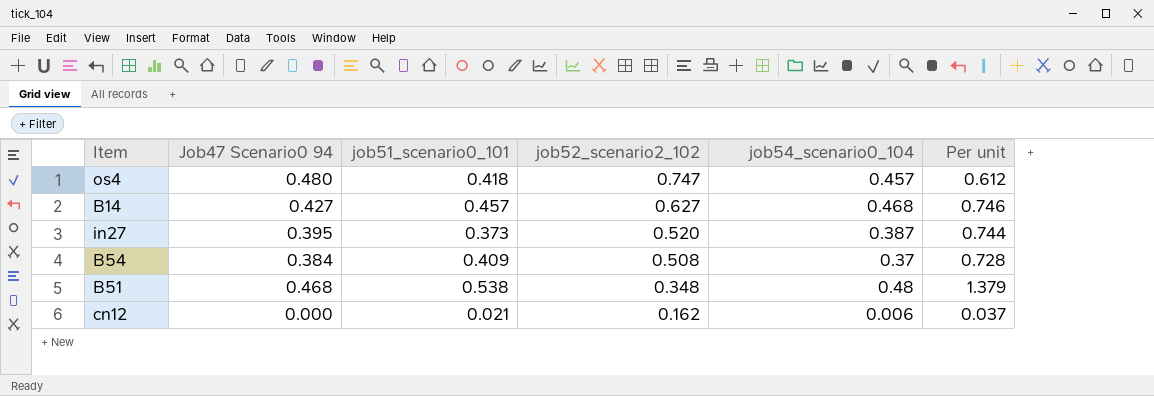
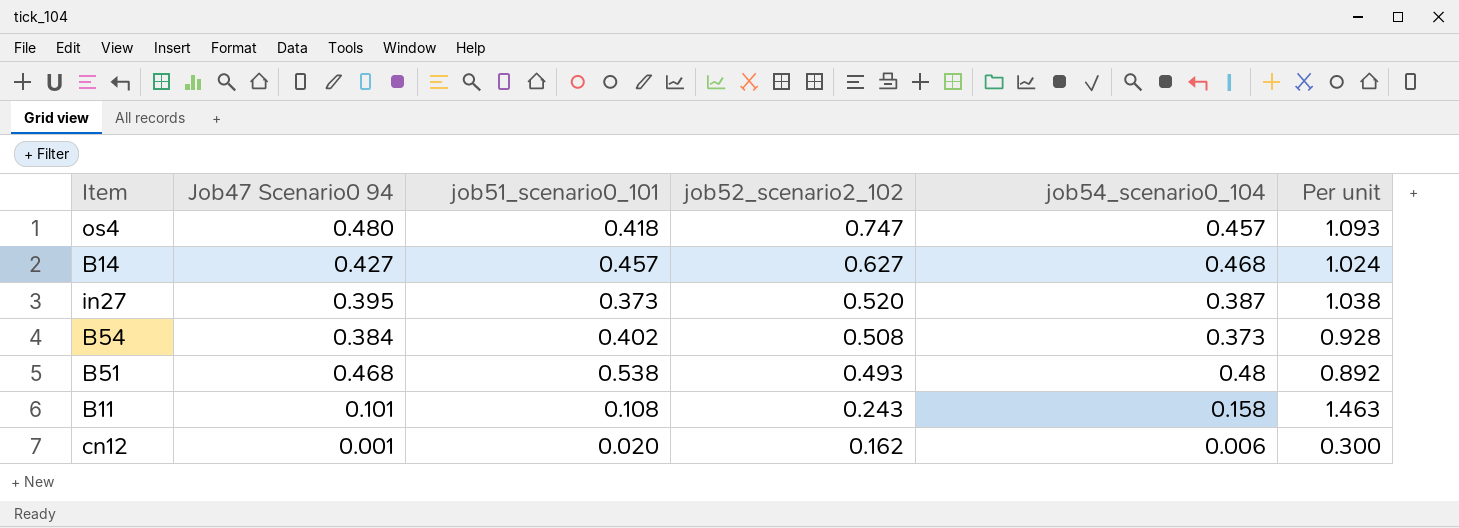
column Per unit | formula: [job54_scenario0_104] / [job52_scenario2_102] -> [job54_scenario0_104] / [job51_scenario0_101]
B54 | job51_scenario0_101: 0.409 -> 0.402
B54 | job54_scenario0_104: 0.37 -> 0.373
B51 | job52_scenario2_102: 0.348 -> 0.493
row B11: none -> 0.101 | 0.108 | 0.243 | 0.158 | 1.463
cn12 | Job47 Scenario0 94: 0.000 -> 0.001
cn12 | job51_scenario0_101: 0.021 -> 0.020

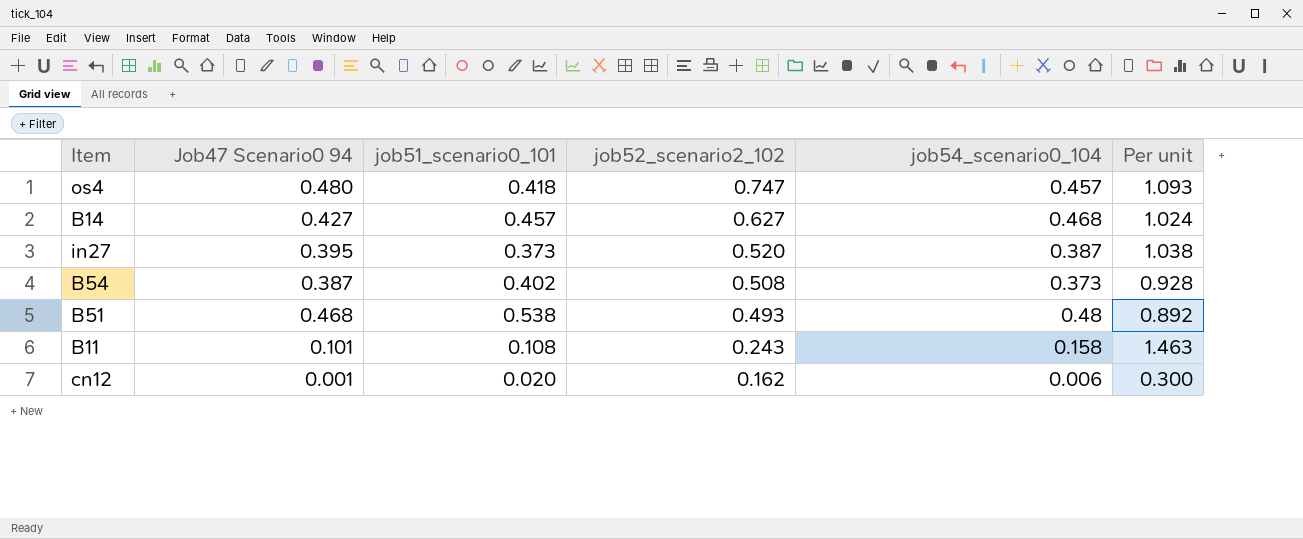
B54 | Job47 Scenario0 94: 0.384 -> 0.387

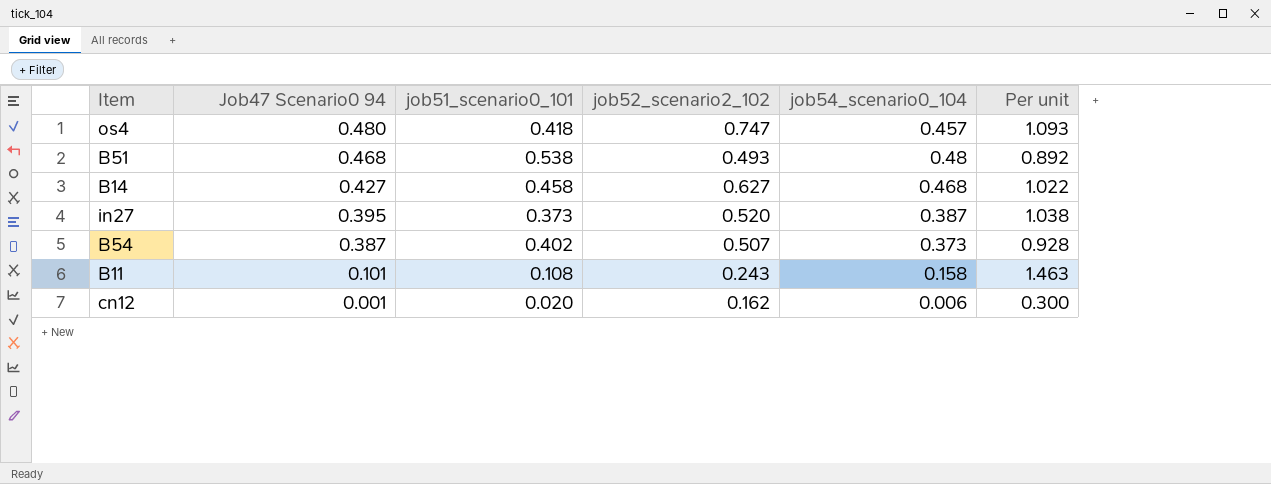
row order: job52_scenario2_102 descending -> Job47 Scenario0 94 descending
B14 | job51_scenario0_101: 0.457 -> 0.458
B14 | Per unit: 1.024 -> 1.022
B54 | job52_scenario2_102: 0.508 -> 0.507

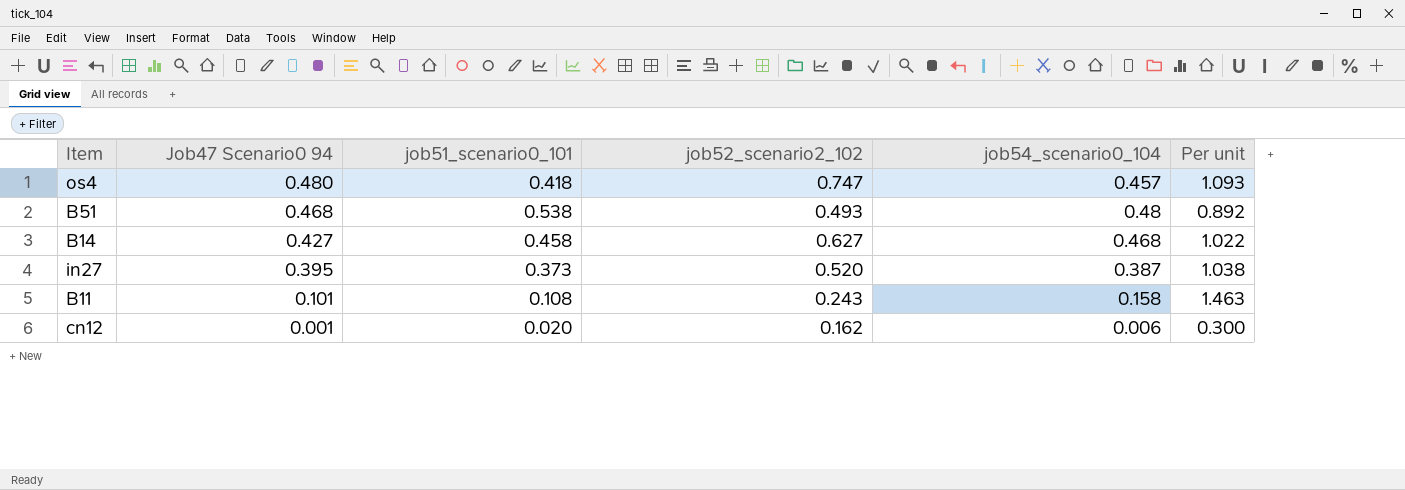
row B54: 0.387 | 0.402 | 0.507 | 0.373 | 0.928 -> none

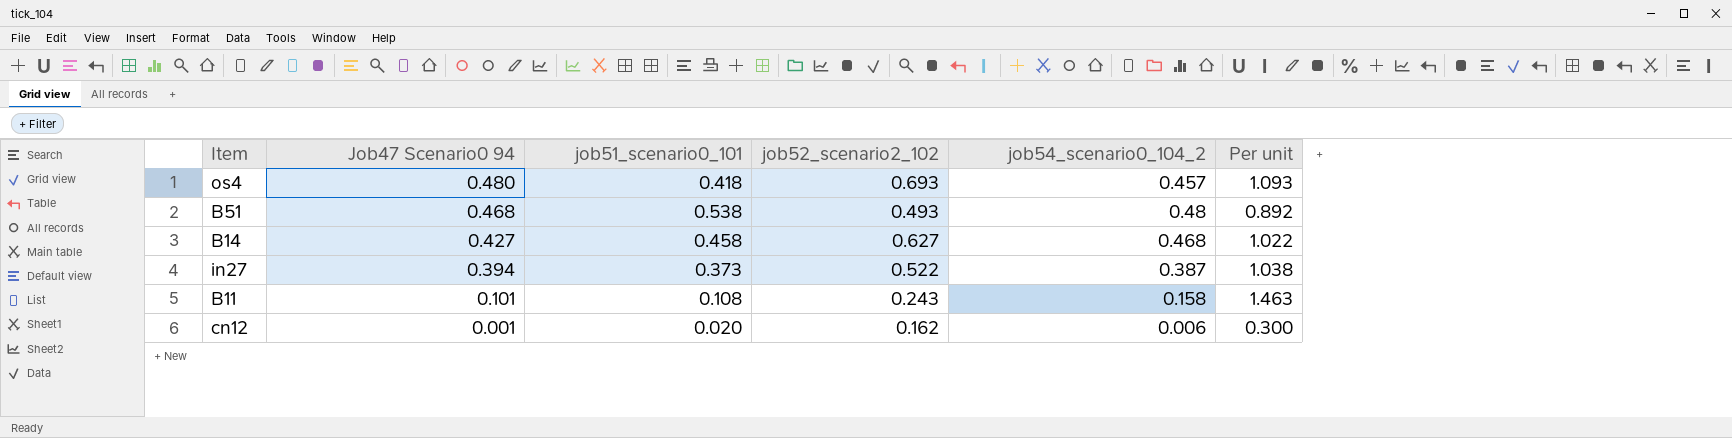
column name: job54_scenario0_104 -> job54_scenario0_104_2
os4 | job52_scenario2_102: 0.747 -> 0.693
in27 | Job47 Scenario0 94: 0.395 -> 0.394
in27 | job52_scenario2_102: 0.520 -> 0.522

